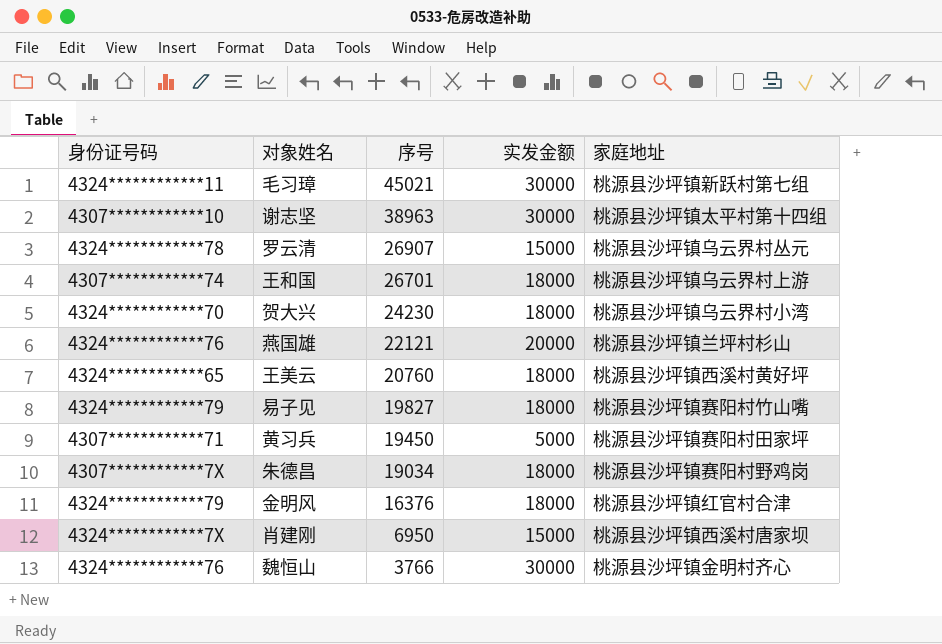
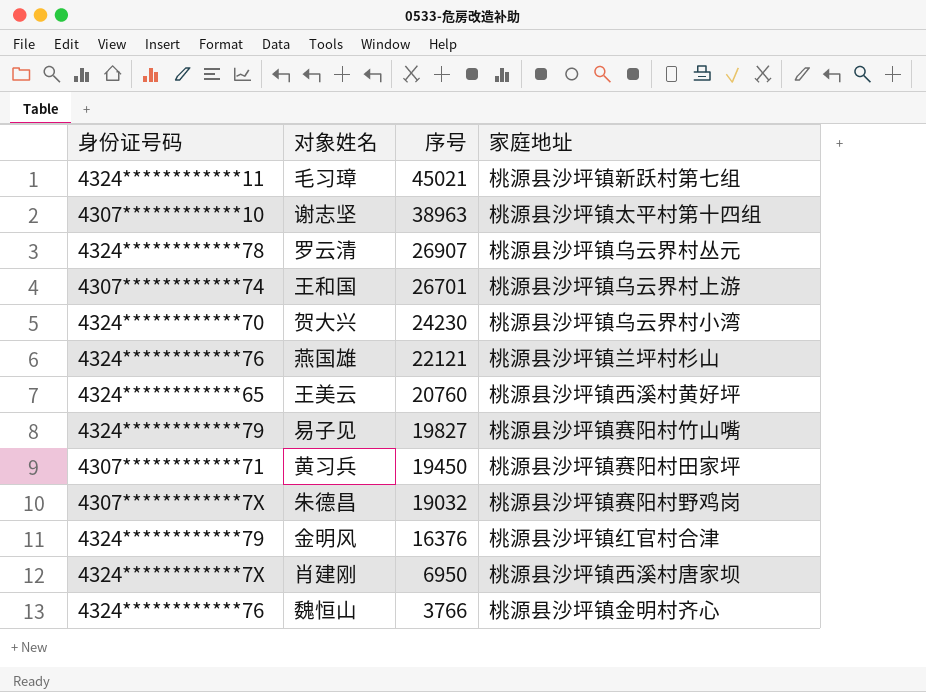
column 实发金额 | position: 4 -> none
朱德昌 | 序号: 19034 -> 19032

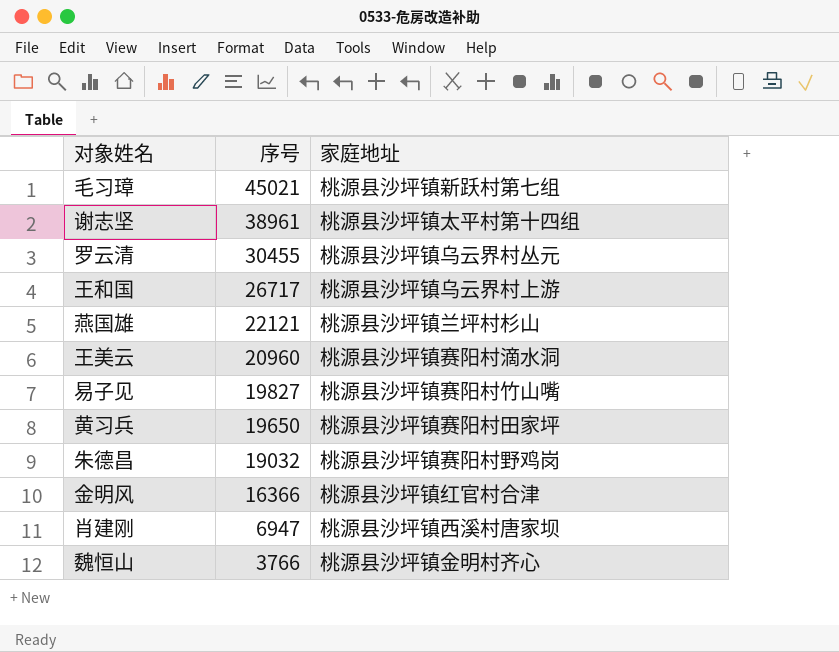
column 身份证号码 | position: 1 -> none
row 贺大兴: 4324************70 | 24230 | 桃源县沙坪镇乌云界村小湾 -> none
谢志坚 | 序号: 38963 -> 38961
罗云清 | 序号: 26907 -> 30455
王和国 | 序号: 26701 -> 26717
王美云 | 序号: 20760 -> 20960
王美云 | 家庭地址: 桃源县沙坪镇西溪村黄好坪 -> 桃源县沙坪镇赛阳村滴水洞
黄习兵 | 序号: 19450 -> 19650
金明风 | 序号: 16376 -> 16366
肖建刚 | 序号: 6950 -> 6947

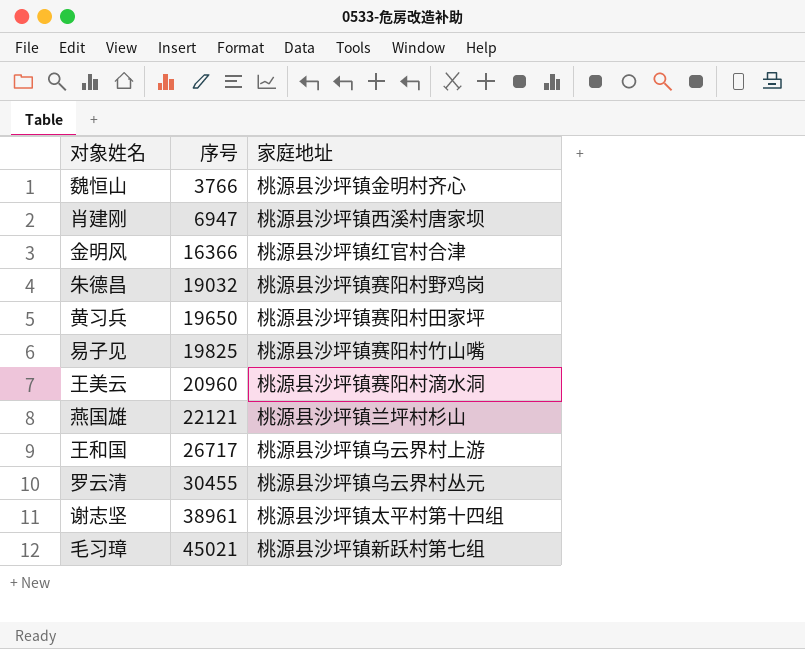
row order: 序号 descending -> 序号 ascending
易子见 | 序号: 19827 -> 19825

